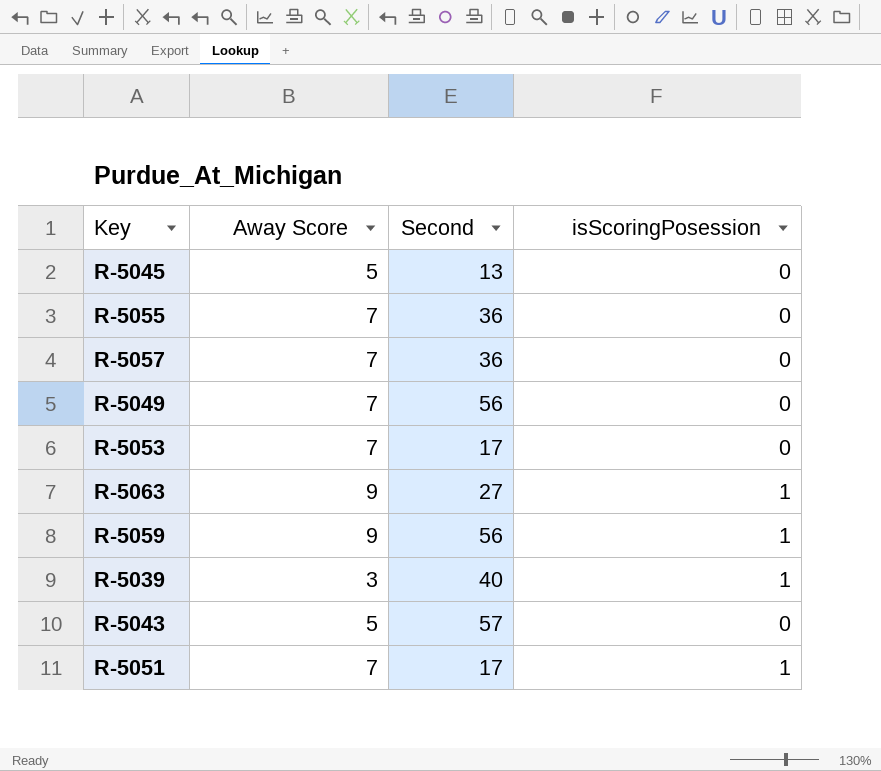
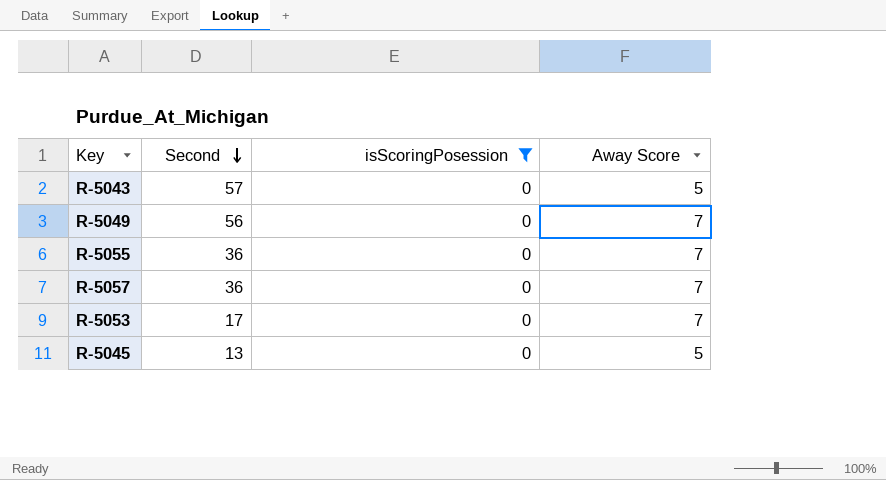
filter: none -> isScoringPosession = 0
row order: none -> Second descending
column Away Score | position: 2 -> 4

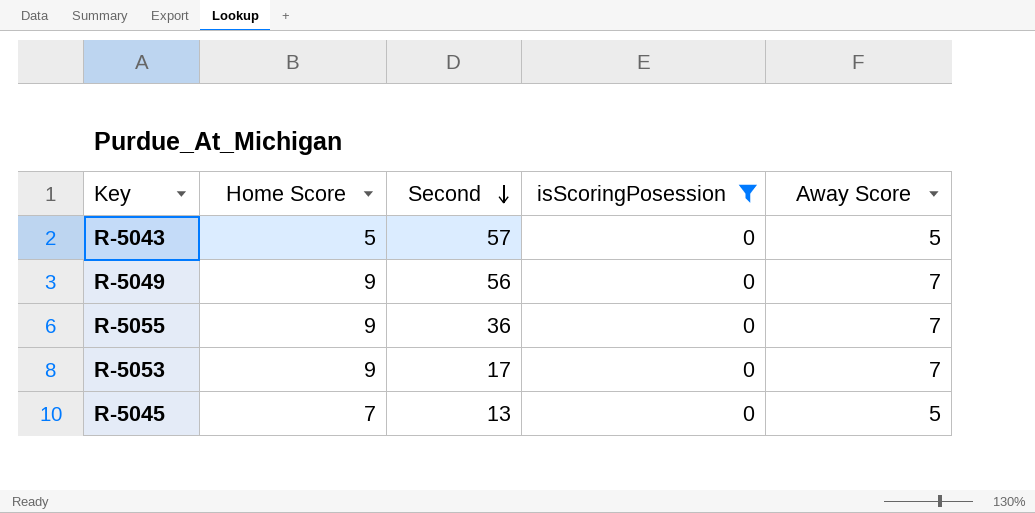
column Home Score | position: none -> 2
row R-5057: 36 | 0 | 7 -> none

